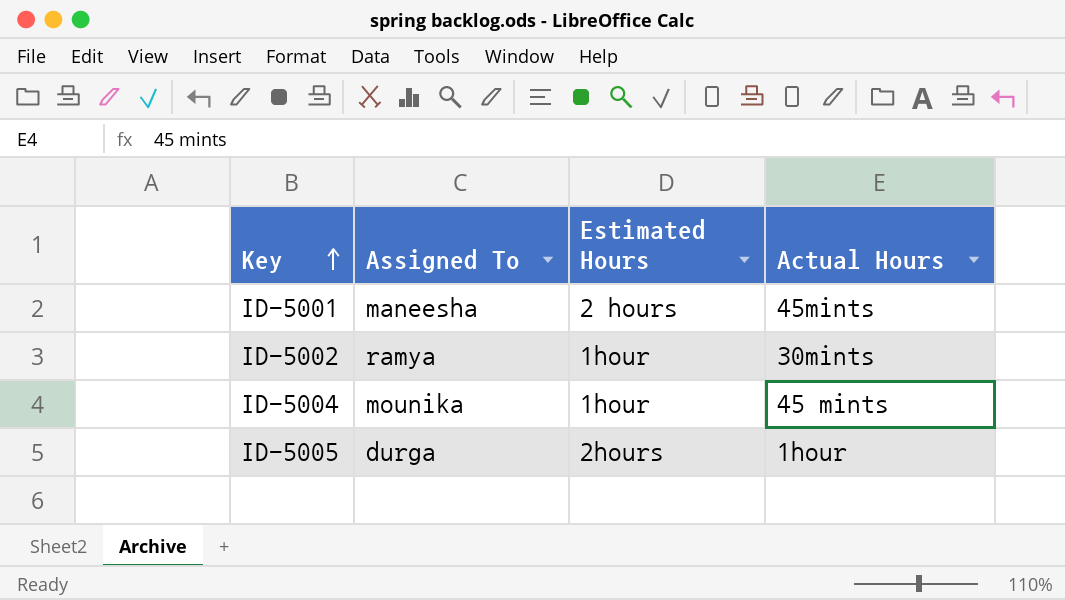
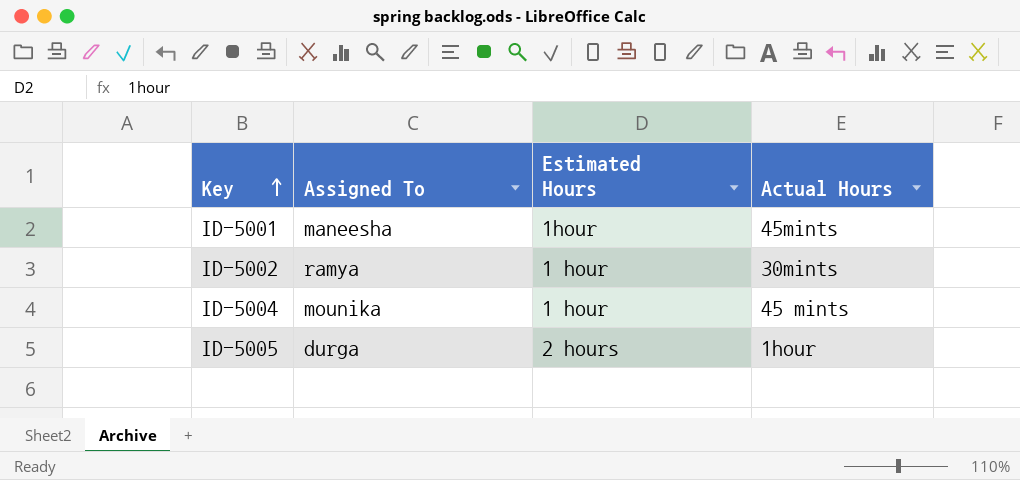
ID-5001 | Estimated Hours: 2 hours -> 1hour
ID-5002 | Estimated Hours: 1hour -> 1 hour
ID-5004 | Estimated Hours: 1hour -> 1 hour
ID-5005 | Estimated Hours: 2hours -> 2 hours

